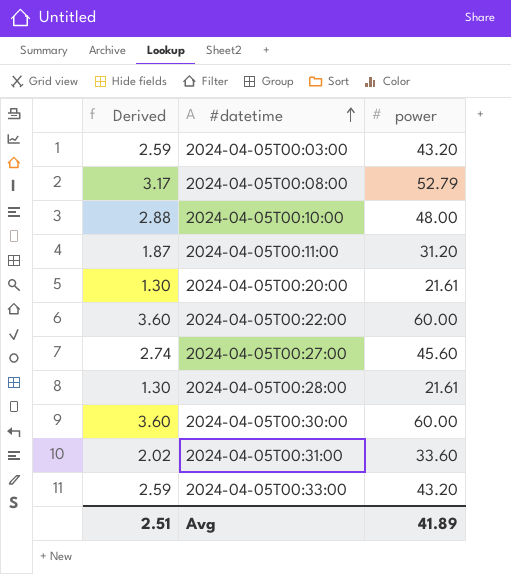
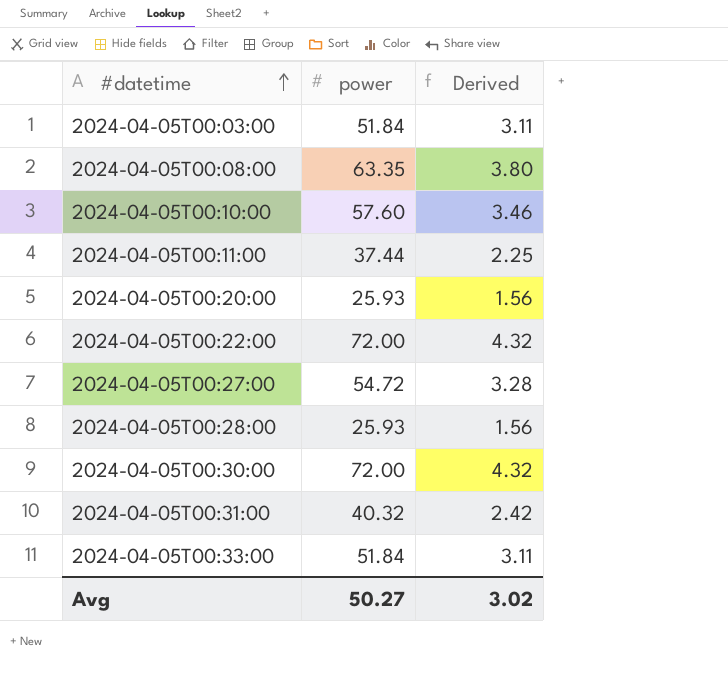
column Derived | position: 1 -> 3
2024-04-05T00:03:00 | power: 43.20 -> 51.84
2024-04-05T00:03:00 | Derived: 2.59 -> 3.11
2024-04-05T00:08:00 | power: 52.79 -> 63.35
2024-04-05T00:08:00 | Derived: 3.17 -> 3.80
2024-04-05T00:10:00 | power: 48.00 -> 57.60
2024-04-05T00:10:00 | Derived: 2.88 -> 3.46
2024-04-05T00:11:00 | power: 31.20 -> 37.44
2024-04-05T00:11:00 | Derived: 1.87 -> 2.25
2024-04-05T00:20:00 | power: 21.61 -> 25.93
2024-04-05T00:20:00 | Derived: 1.30 -> 1.56
2024-04-05T00:22:00 | power: 60.00 -> 72.00
2024-04-05T00:22:00 | Derived: 3.60 -> 4.32
2024-04-05T00:27:00 | power: 45.60 -> 54.72
2024-04-05T00:27:00 | Derived: 2.74 -> 3.28
2024-04-05T00:28:00 | power: 21.61 -> 25.93
2024-04-05T00:28:00 | Derived: 1.30 -> 1.56
2024-04-05T00:30:00 | power: 60.00 -> 72.00
2024-04-05T00:30:00 | Derived: 3.60 -> 4.32
2024-04-05T00:31:00 | power: 33.60 -> 40.32
2024-04-05T00:31:00 | Derived: 2.02 -> 2.42
2024-04-05T00:33:00 | power: 43.20 -> 51.84
2024-04-05T00:33:00 | Derived: 2.59 -> 3.11
Avg | power: 41.89 -> 50.27
Avg | Derived: 2.51 -> 3.02

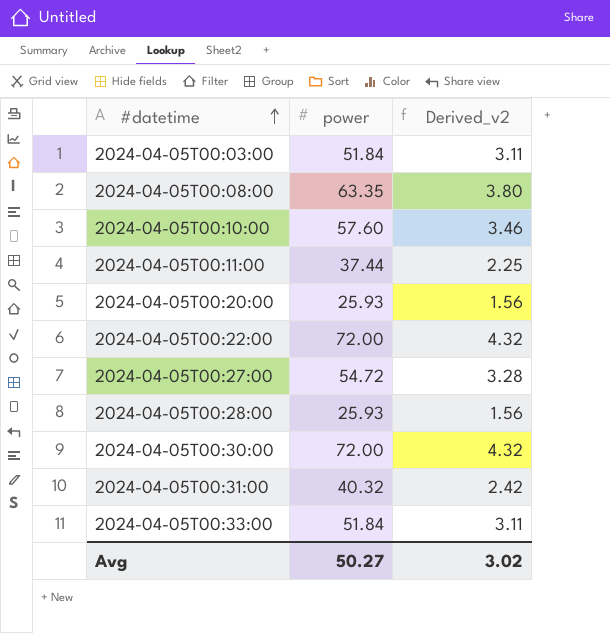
column name: Derived -> Derived_v2

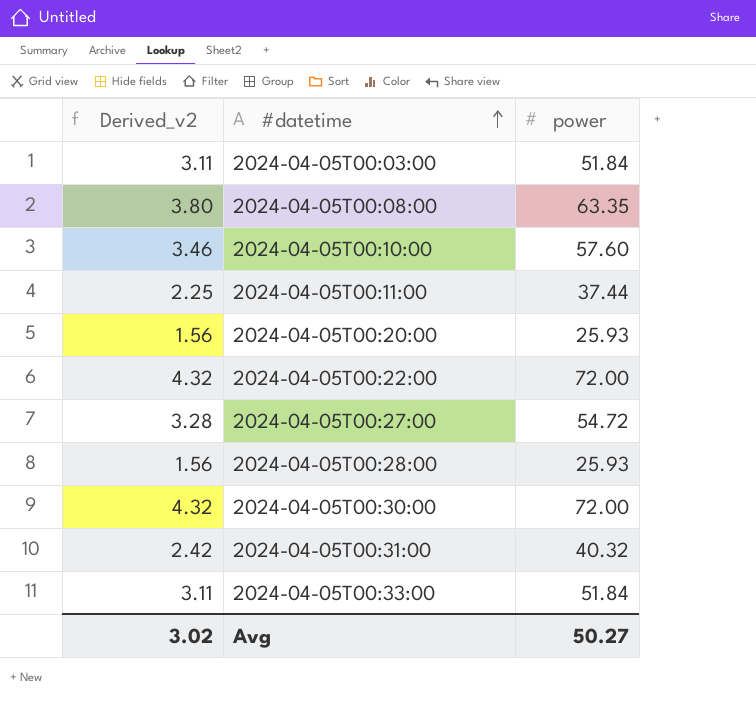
column Derived_v2 | position: 3 -> 1

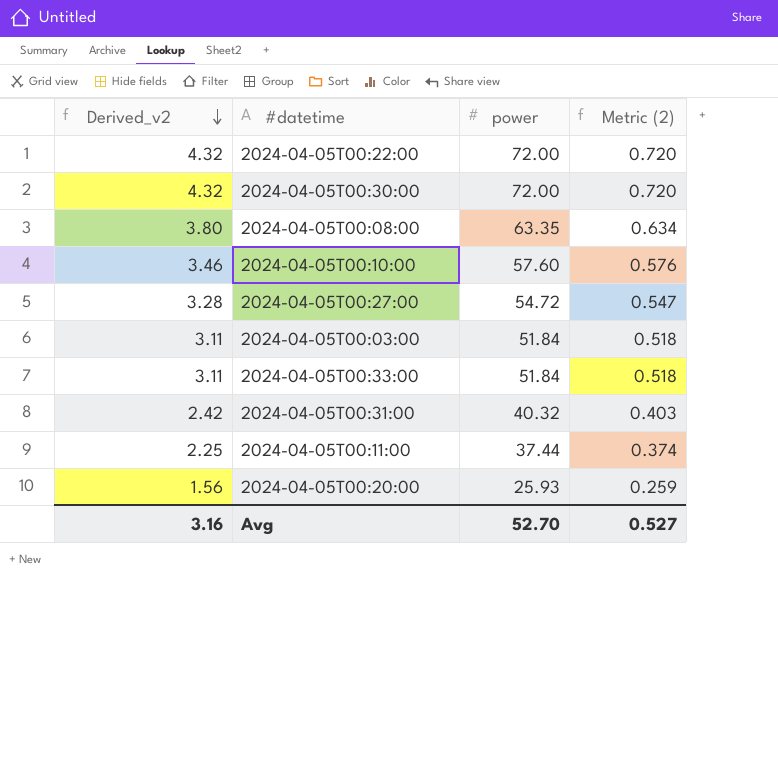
row order: #datetime ascending -> Derived_v2 descending
column Metric (2) | formula: none -> [power] * 0.01
row 2024-04-05T00:28:00: 1.56 | 25.93 -> none
Avg | Derived_v2: 3.02 -> 3.16
Avg | power: 50.27 -> 52.70

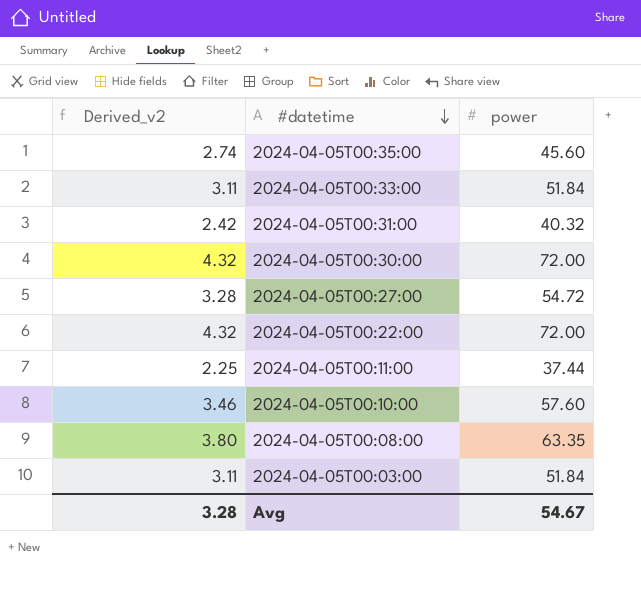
row order: Derived_v2 descending -> #datetime descending
column Metric (2) | formula: [power] * 0.01 -> none
row 2024-04-05T00:20:00: 1.56 | 25.93 | 0.259 -> none
row 2024-04-05T00:35:00: none -> 2.74 | 45.60
Avg | Derived_v2: 3.16 -> 3.28
Avg | power: 52.70 -> 54.67

